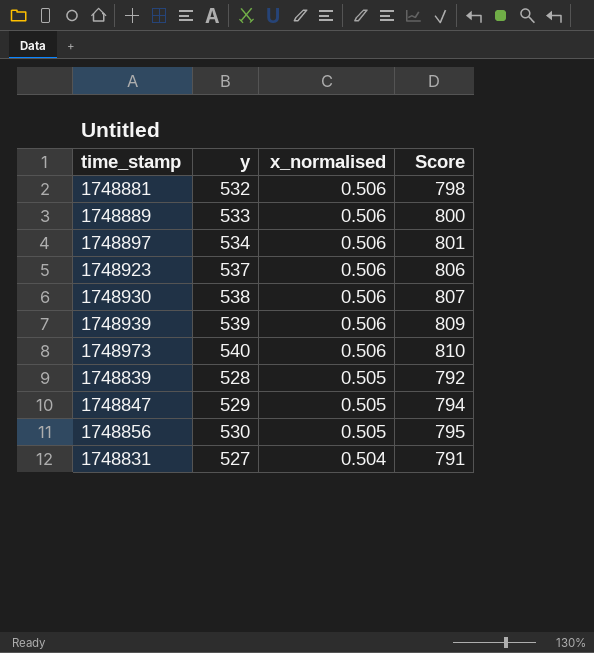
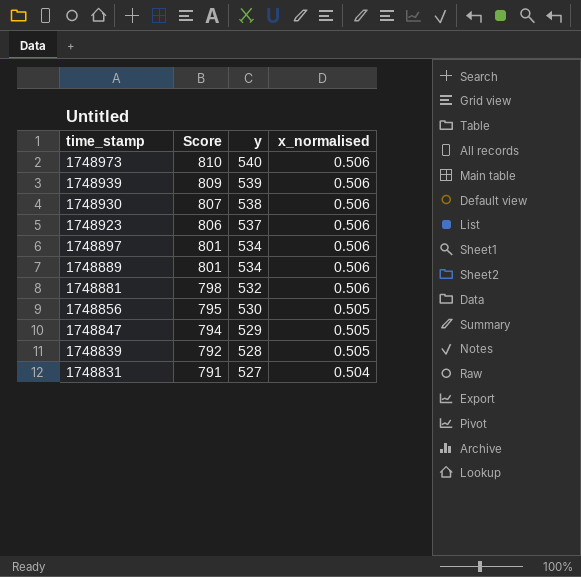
row order: x_normalised descending -> time_stamp descending
column Score | position: 4 -> 2
1748889 | Score: 800 -> 801
1748889 | y: 533 -> 534

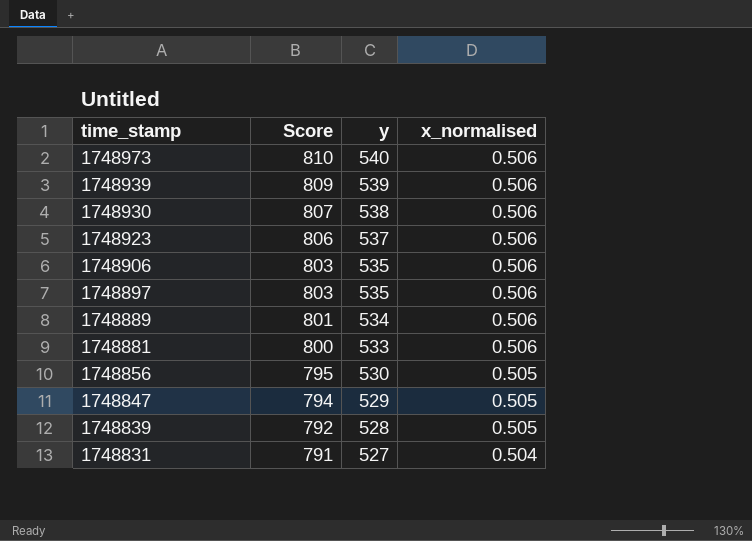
row 1748906: none -> 803 | 535 | 0.506
1748897 | Score: 801 -> 803
1748897 | y: 534 -> 535
1748881 | Score: 798 -> 800
1748881 | y: 532 -> 533

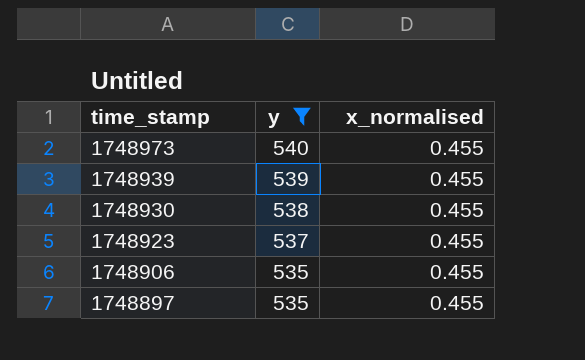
filter: none -> y >= 535
column Score | formula: [y] * 1.5 -> none
1748973 | x_normalised: 0.506 -> 0.455
1748939 | x_normalised: 0.506 -> 0.455
1748930 | x_normalised: 0.506 -> 0.455
1748923 | x_normalised: 0.506 -> 0.455
1748906 | x_normalised: 0.506 -> 0.455
1748897 | x_normalised: 0.506 -> 0.455

